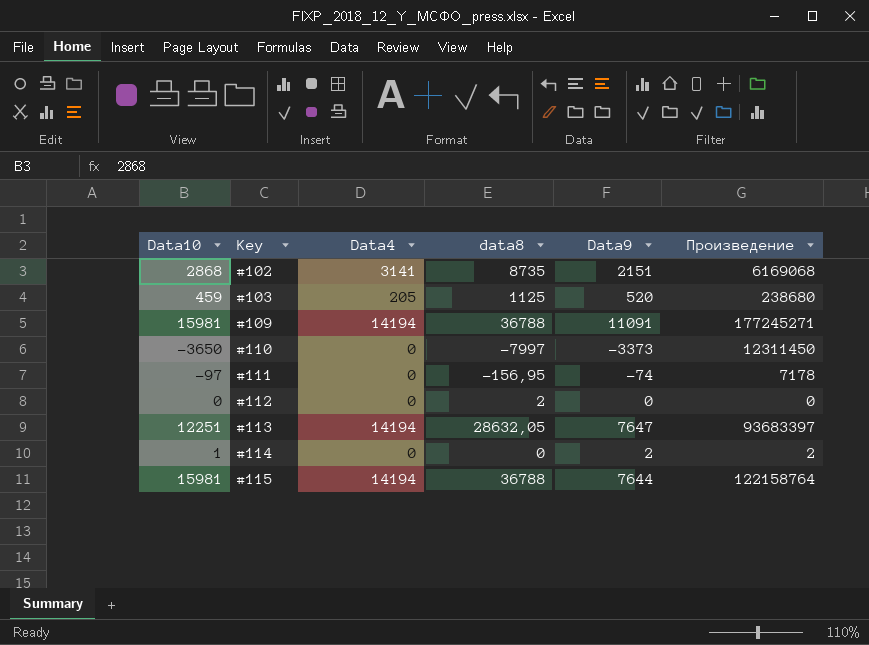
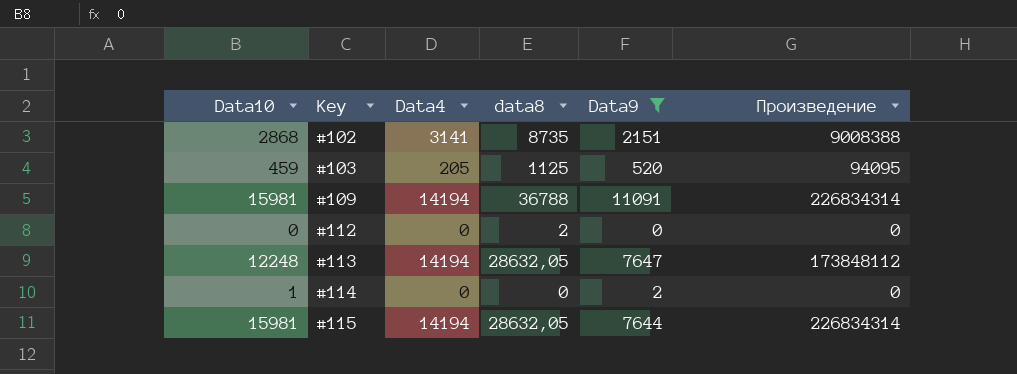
filter: none -> Data9 >= 0
column Произведение | formula: [Data10] * [Data9] -> [Data10] * [Data4]
#113 | Data10: 12251 -> 12248
#115 | data8: 36788 -> 28632,05

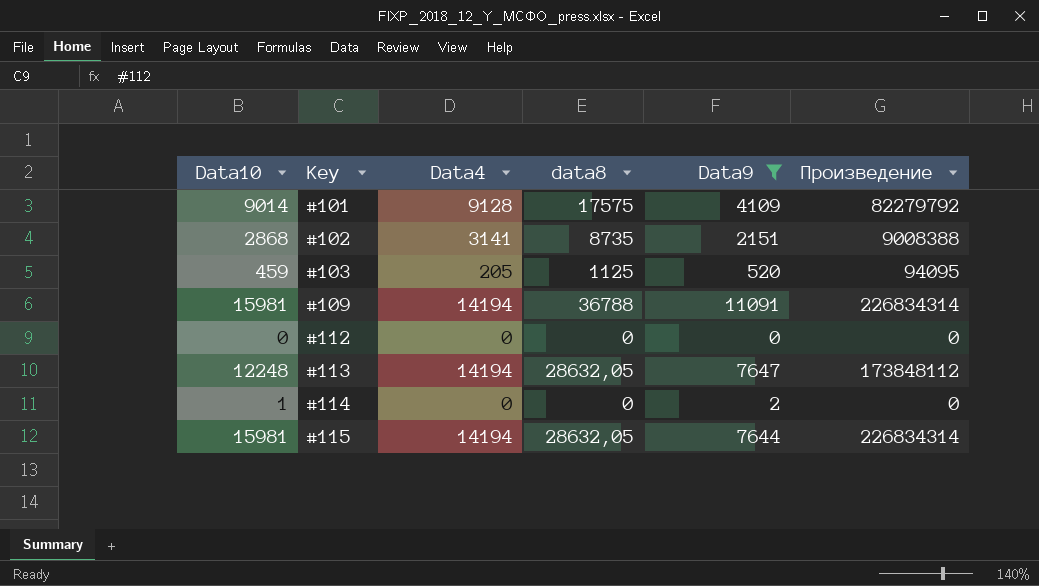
row #101: none -> 9014 | 9128 | 17575 | 4109 | 82279792
#112 | data8: 2 -> 0

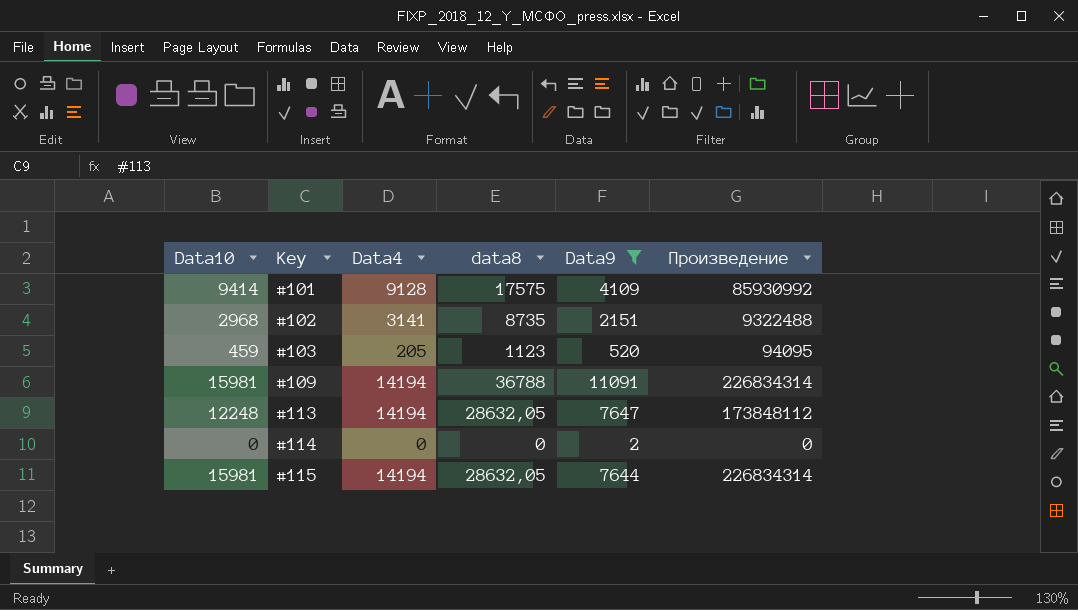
row #112: 0 | 0 | 0 | 0 | 0 -> none
#101 | Data10: 9014 -> 9414
#101 | Произведение: 82279792 -> 85930992
#102 | Data10: 2868 -> 2968
#102 | Произведение: 9008388 -> 9322488
#103 | data8: 1125 -> 1123
#114 | Data10: 1 -> 0

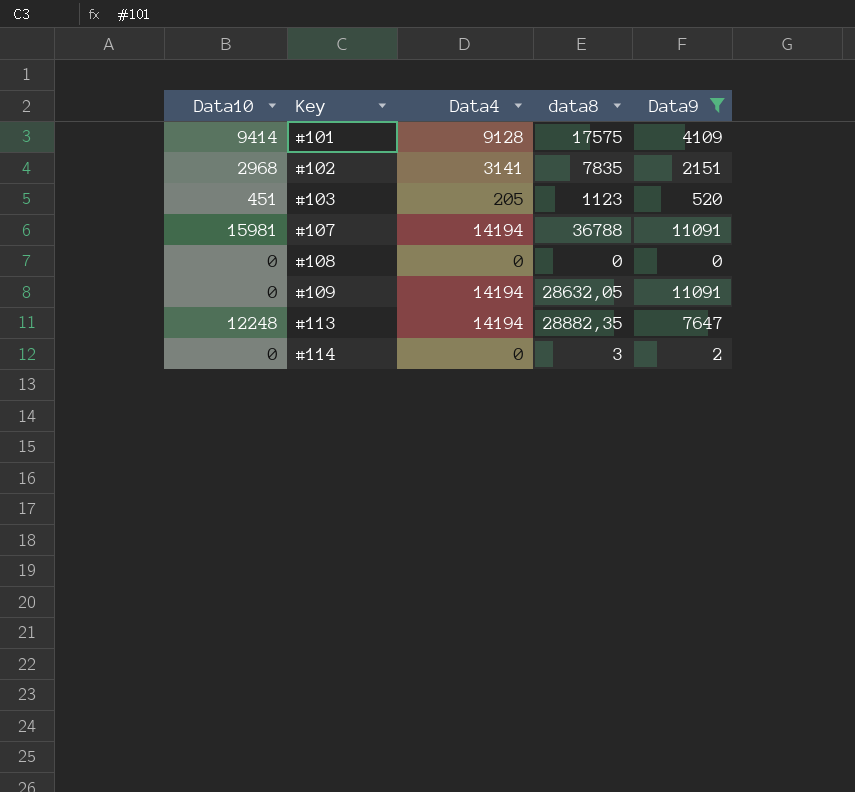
column Произведение | formula: [Data10] * [Data4] -> none
row #115: 15981 | 14194 | 28632,05 | 7644 | 226834314 -> none
#102 | data8: 8735 -> 7835
#103 | Data10: 459 -> 451
row #107: none -> 15981 | 14194 | 36788 | 11091
row #108: none -> 0 | 0 | 0 | 0
#109 | Data10: 15981 -> 0
#109 | data8: 36788 -> 28632,05
#113 | data8: 28632,05 -> 28882,35
#114 | data8: 0 -> 3

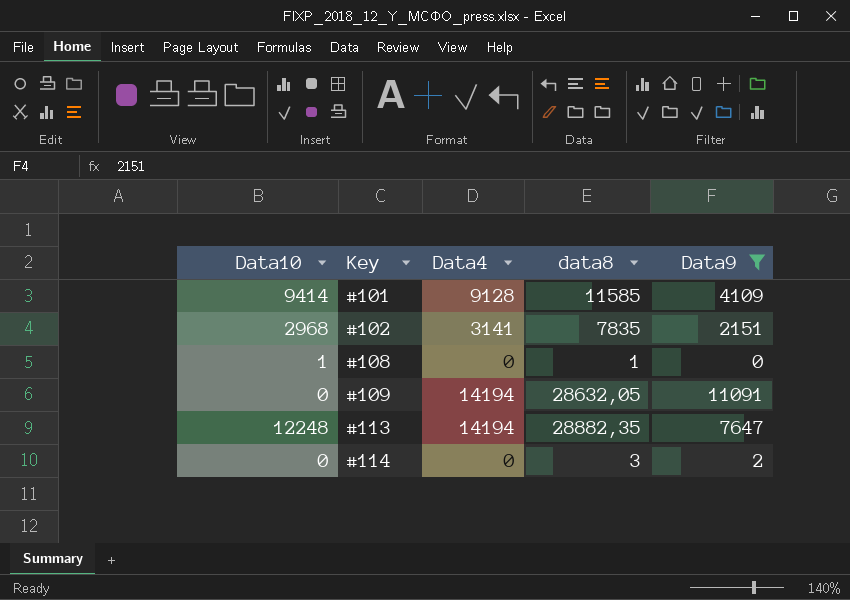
row #103: 451 | 205 | 1123 | 520 -> none
row #107: 15981 | 14194 | 36788 | 11091 -> none
#101 | data8: 17575 -> 11585
#108 | Data10: 0 -> 1
#108 | data8: 0 -> 1

